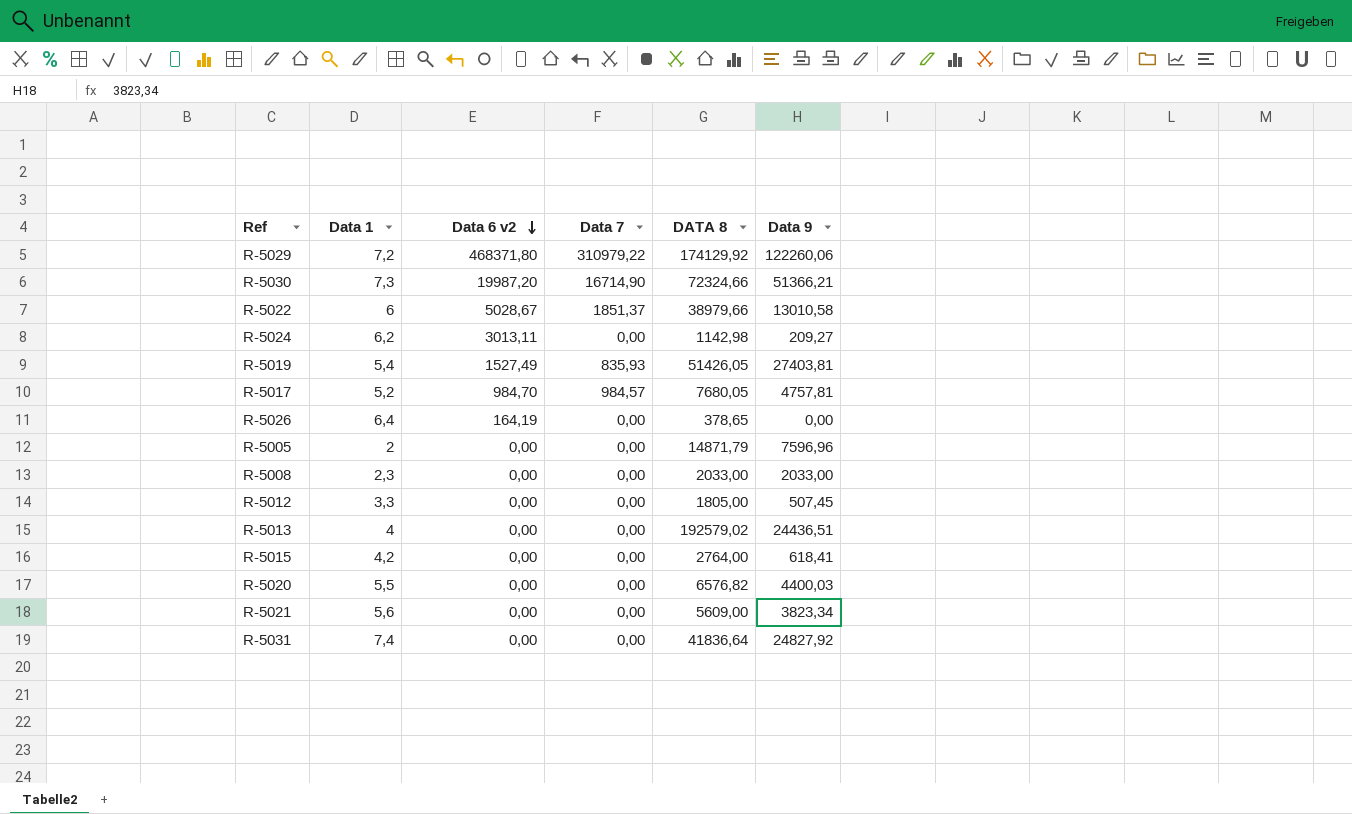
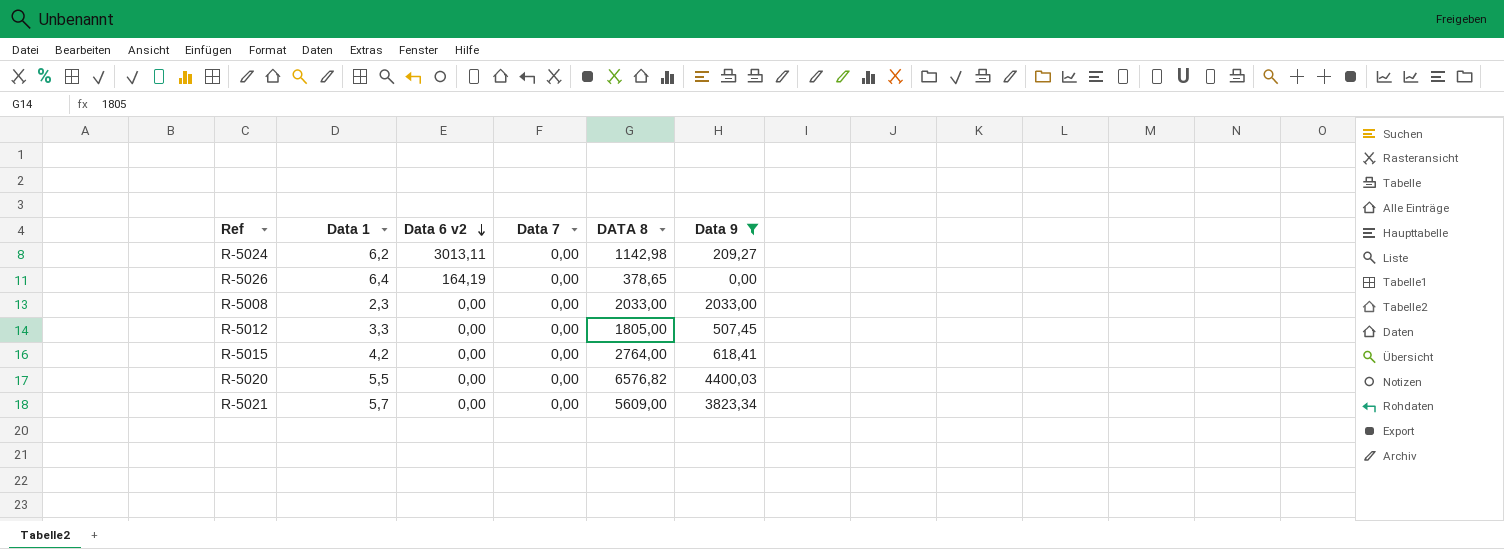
filter: none -> Data 9 <= 4400,03
R-5021 | Data 1: 5,6 -> 5,7

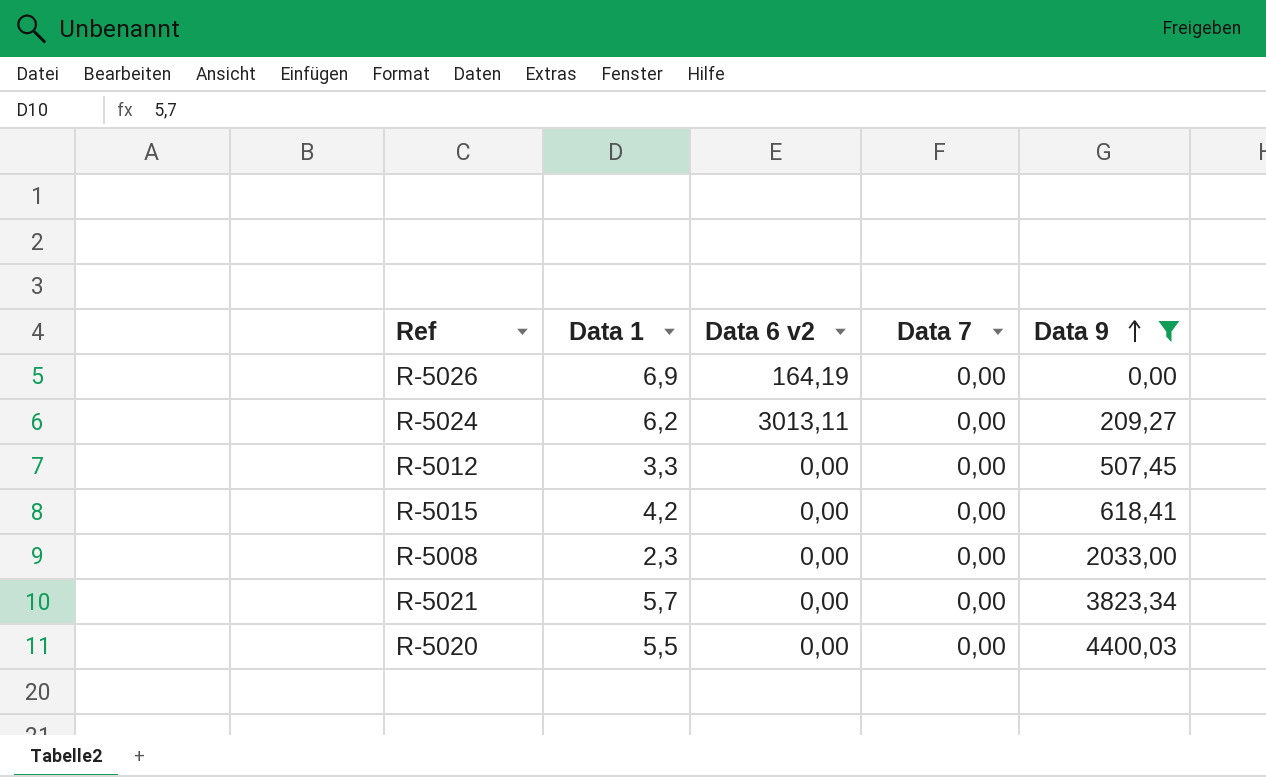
row order: Data 6 v2 descending -> Data 9 ascending
column DATA 8 | position: 5 -> none
R-5026 | Data 1: 6,4 -> 6,9

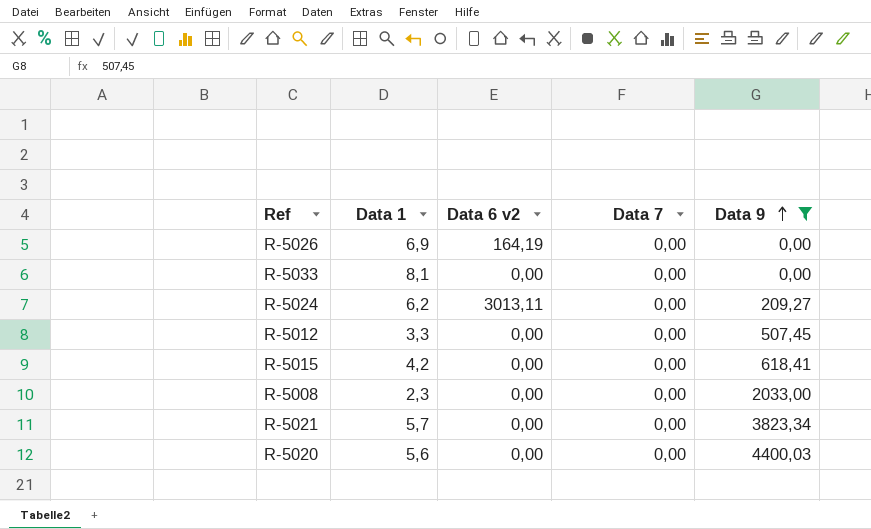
row R-5033: none -> 8,1 | 0,00 | 0,00 | 0,00
R-5020 | Data 1: 5,5 -> 5,6

